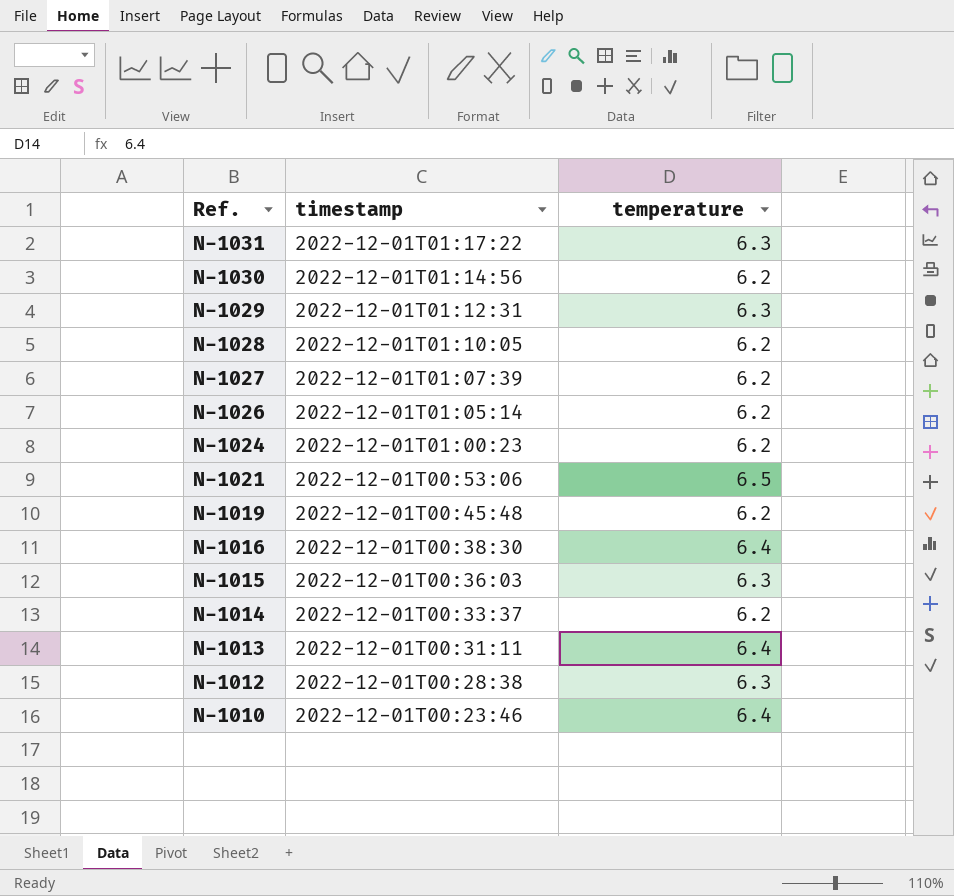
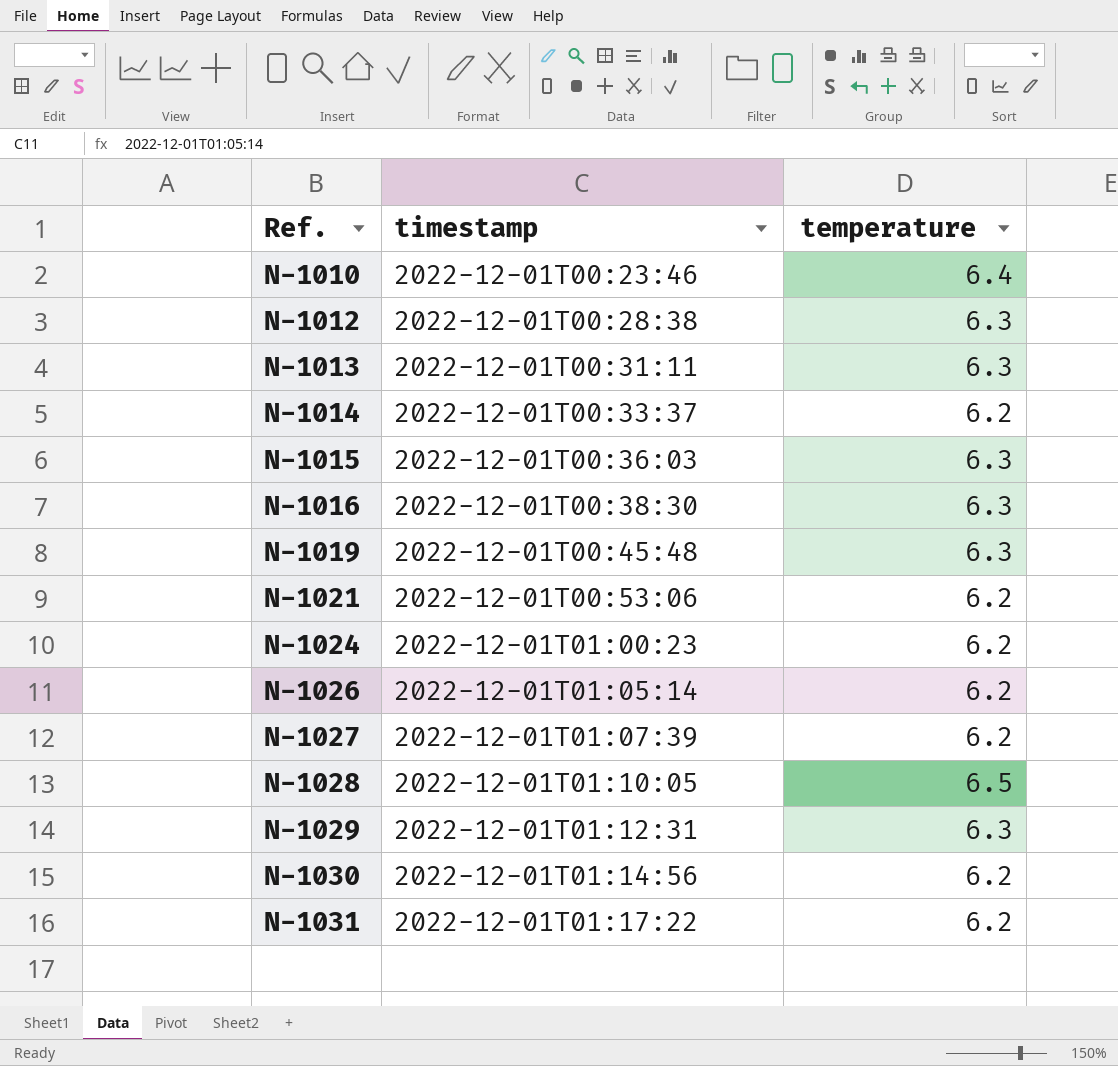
row order: Ref. descending -> Ref. ascending
N-1013 | temperature: 6.4 -> 6.3
N-1016 | temperature: 6.4 -> 6.3
N-1019 | temperature: 6.2 -> 6.3
N-1021 | temperature: 6.5 -> 6.2
N-1028 | temperature: 6.2 -> 6.5
N-1031 | temperature: 6.3 -> 6.2

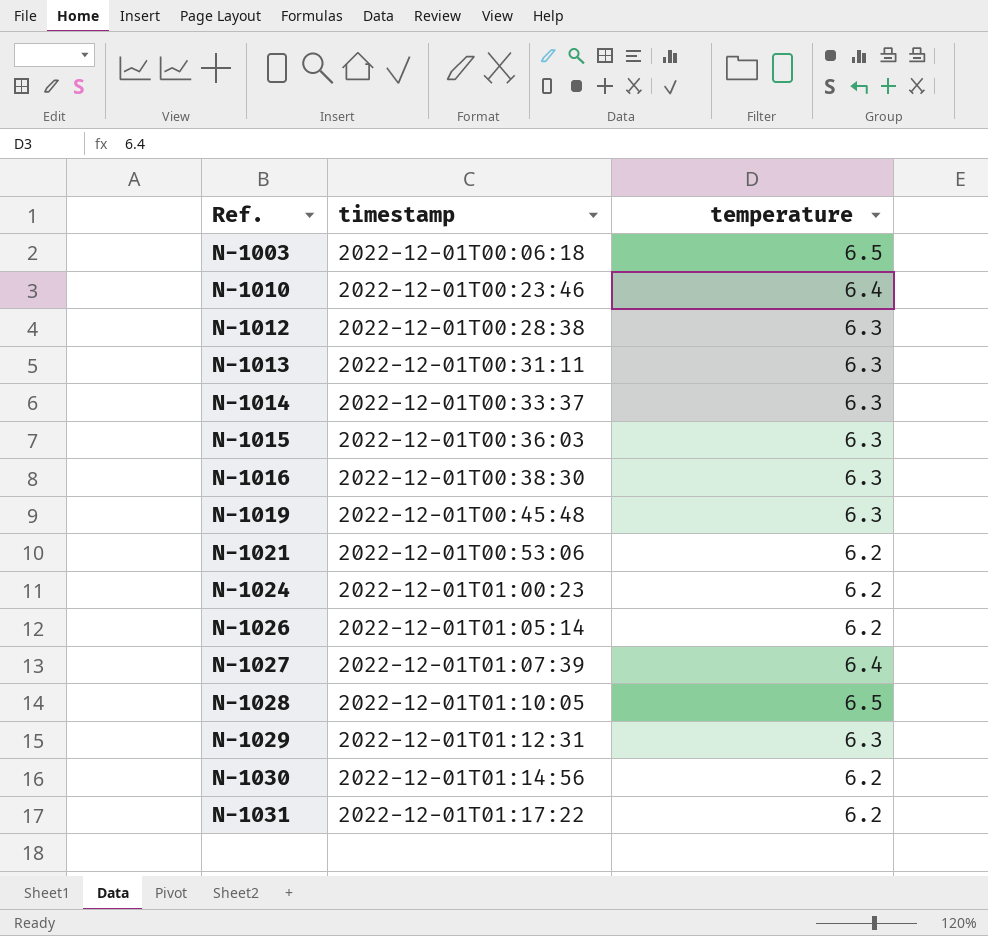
row N-1003: none -> 2022-12-01T00:06:18 | 6.5
N-1014 | temperature: 6.2 -> 6.3
N-1027 | temperature: 6.2 -> 6.4

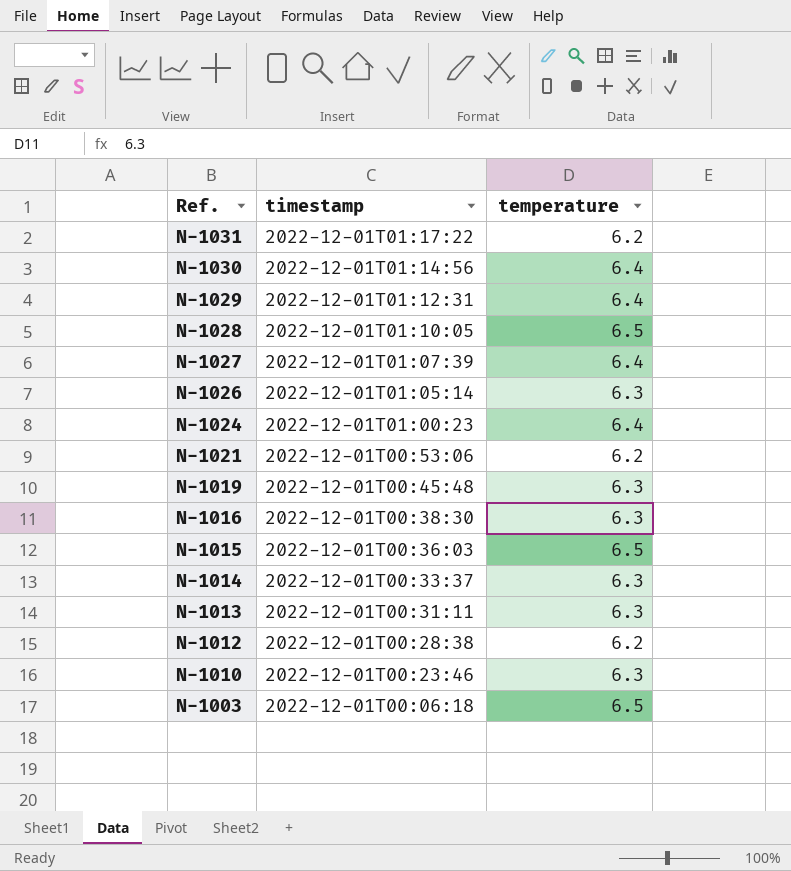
row order: Ref. ascending -> Ref. descending
N-1030 | temperature: 6.2 -> 6.4
N-1029 | temperature: 6.3 -> 6.4
N-1026 | temperature: 6.2 -> 6.3
N-1024 | temperature: 6.2 -> 6.4
N-1015 | temperature: 6.3 -> 6.5
N-1012 | temperature: 6.3 -> 6.2
N-1010 | temperature: 6.4 -> 6.3

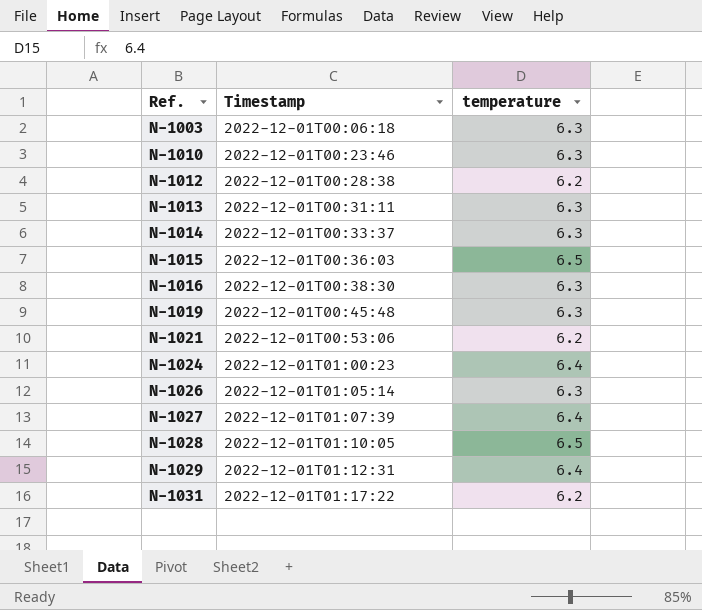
row order: Ref. descending -> Ref. ascending
column name: timestamp -> Timestamp
row N-1030: 2022-12-01T01:14:56 | 6.4 -> none
N-1003 | temperature: 6.5 -> 6.3

